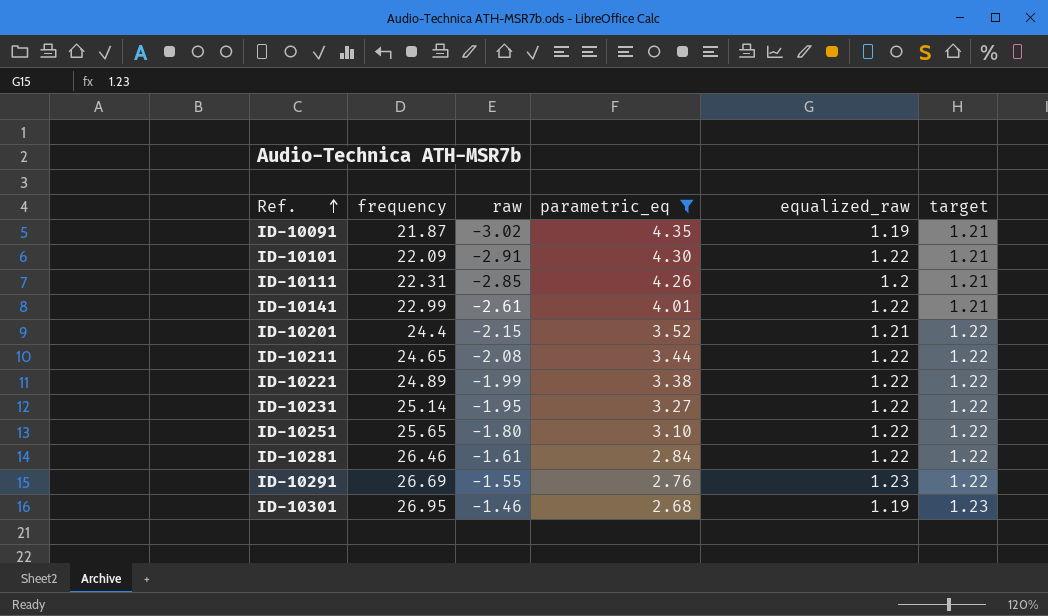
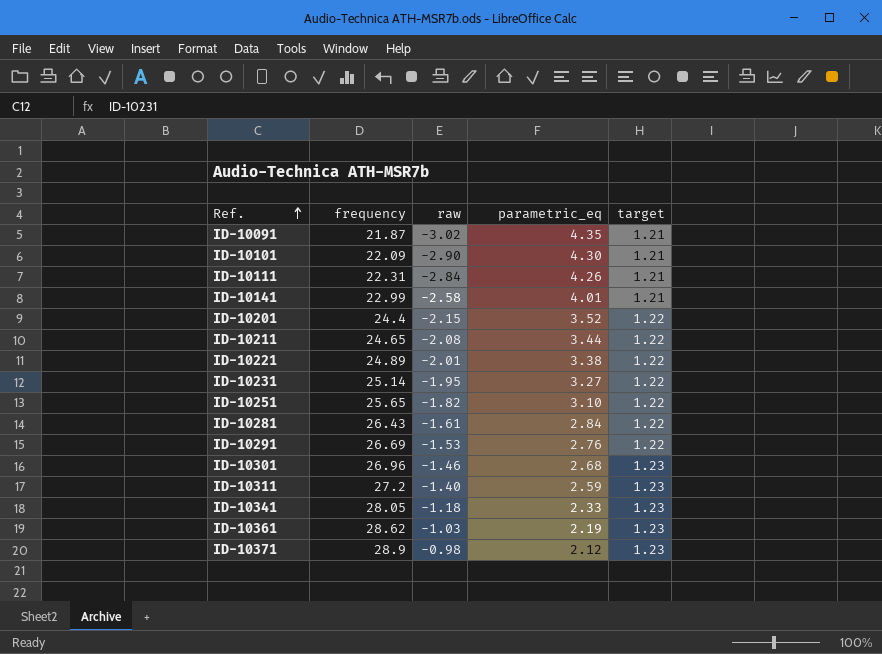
filter: parametric_eq >= 2.68 -> none
column equalized_raw | position: 5 -> none
ID-10101 | raw: -2.91 -> -2.90
ID-10111 | raw: -2.85 -> -2.84
ID-10141 | raw: -2.61 -> -2.58
ID-10221 | raw: -1.99 -> -2.01
ID-10251 | raw: -1.80 -> -1.82
ID-10281 | frequency: 26.46 -> 26.43
ID-10291 | raw: -1.55 -> -1.53
ID-10301 | frequency: 26.95 -> 26.96

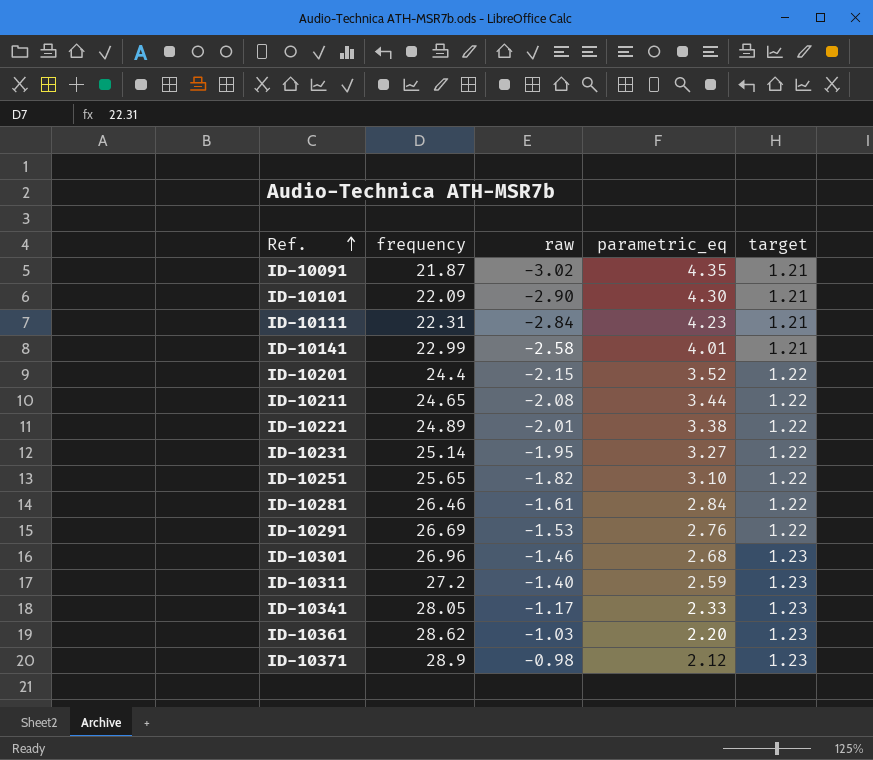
ID-10111 | parametric_eq: 4.26 -> 4.23
ID-10281 | frequency: 26.43 -> 26.46
ID-10341 | raw: -1.18 -> -1.17
ID-10361 | parametric_eq: 2.19 -> 2.20

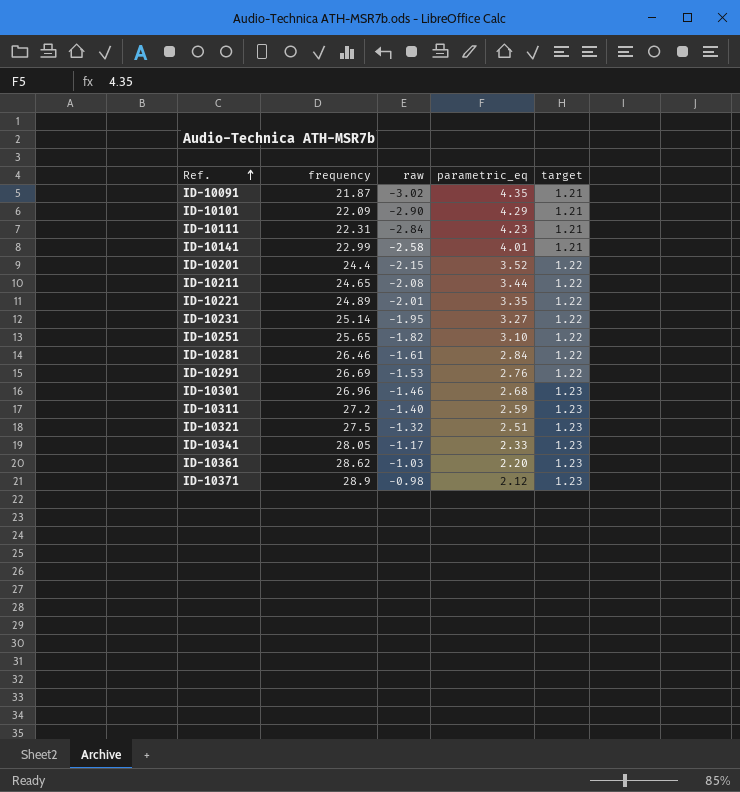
ID-10101 | parametric_eq: 4.30 -> 4.29
ID-10221 | parametric_eq: 3.38 -> 3.35
row ID-10321: none -> 27.5 | -1.32 | 2.51 | 1.23

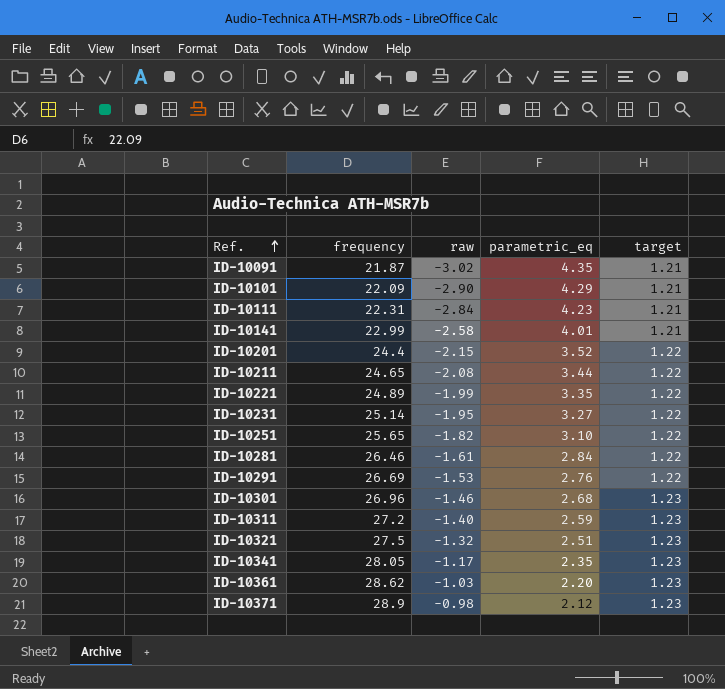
ID-10221 | raw: -2.01 -> -1.99
ID-10341 | parametric_eq: 2.33 -> 2.35

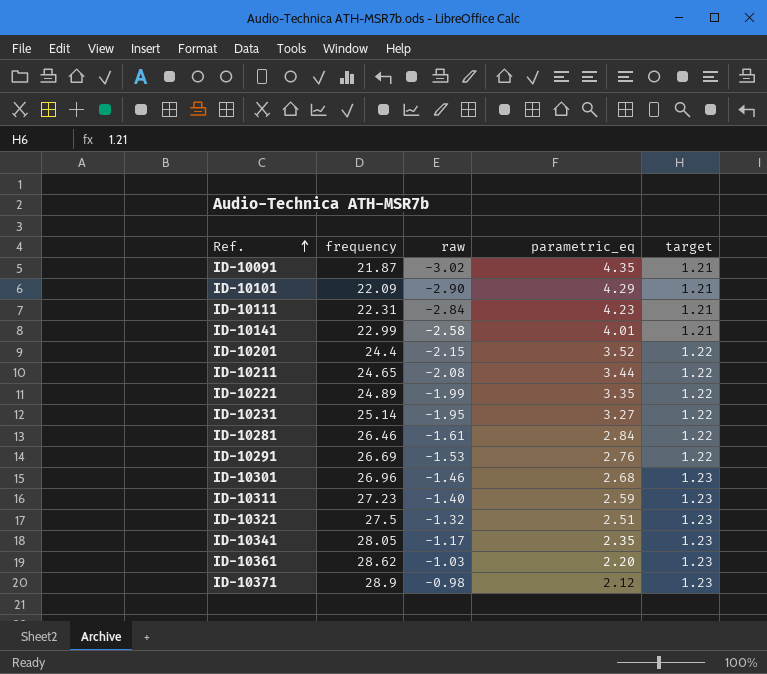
row ID-10251: 25.65 | -1.82 | 3.10 | 1.22 -> none
ID-10311 | frequency: 27.2 -> 27.23

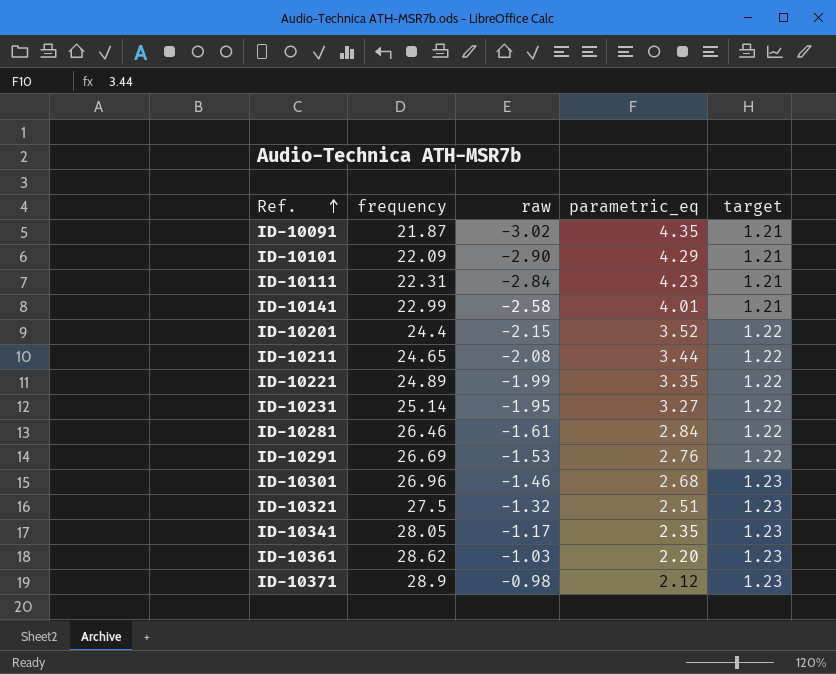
row ID-10311: 27.23 | -1.40 | 2.59 | 1.23 -> none

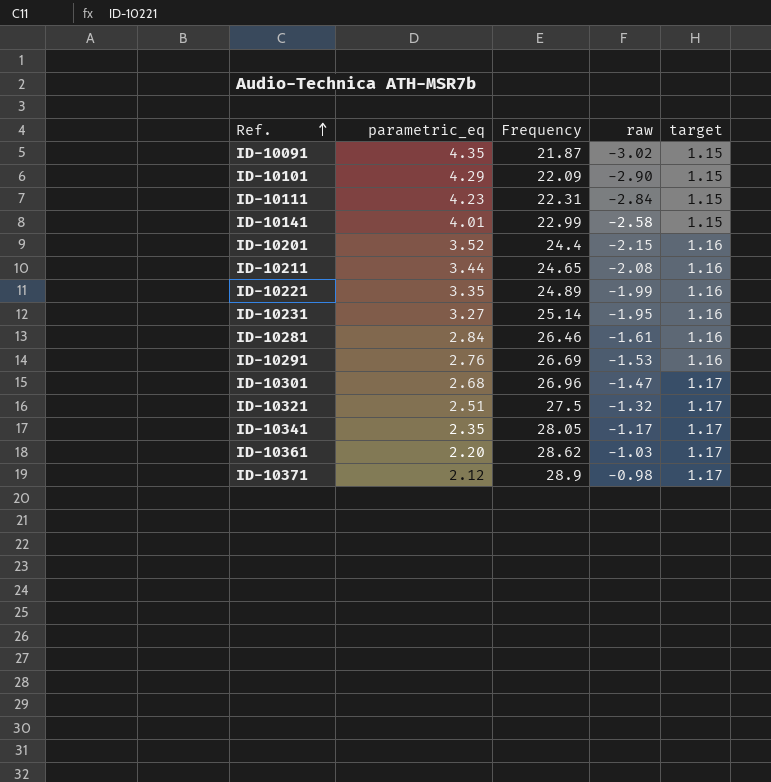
column parametric_eq | position: 4 -> 2
column name: frequency -> Frequency
ID-10091 | target: 1.21 -> 1.15
ID-10101 | target: 1.21 -> 1.15
ID-10111 | target: 1.21 -> 1.15
ID-10141 | target: 1.21 -> 1.15
ID-10201 | target: 1.22 -> 1.16
ID-10211 | target: 1.22 -> 1.16
ID-10221 | target: 1.22 -> 1.16
ID-10231 | target: 1.22 -> 1.16
ID-10281 | target: 1.22 -> 1.16
ID-10291 | target: 1.22 -> 1.16
ID-10301 | raw: -1.46 -> -1.47
ID-10301 | target: 1.23 -> 1.17
ID-10321 | target: 1.23 -> 1.17
ID-10341 | target: 1.23 -> 1.17
ID-10361 | target: 1.23 -> 1.17
ID-10371 | target: 1.23 -> 1.17

